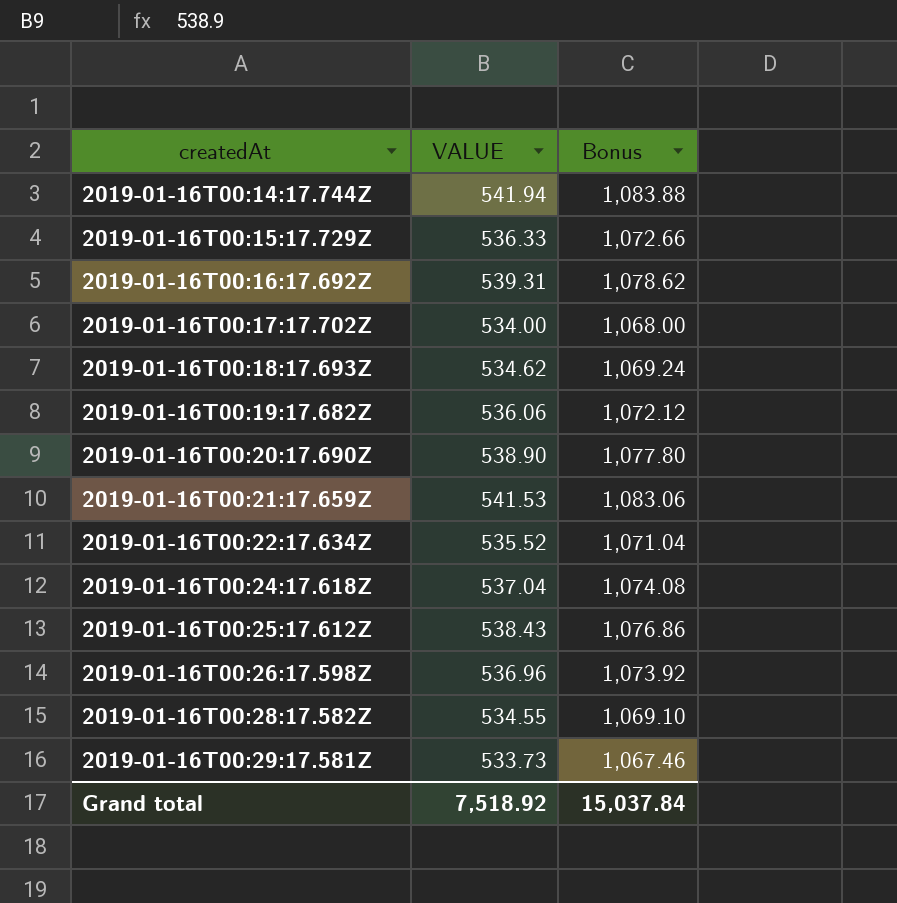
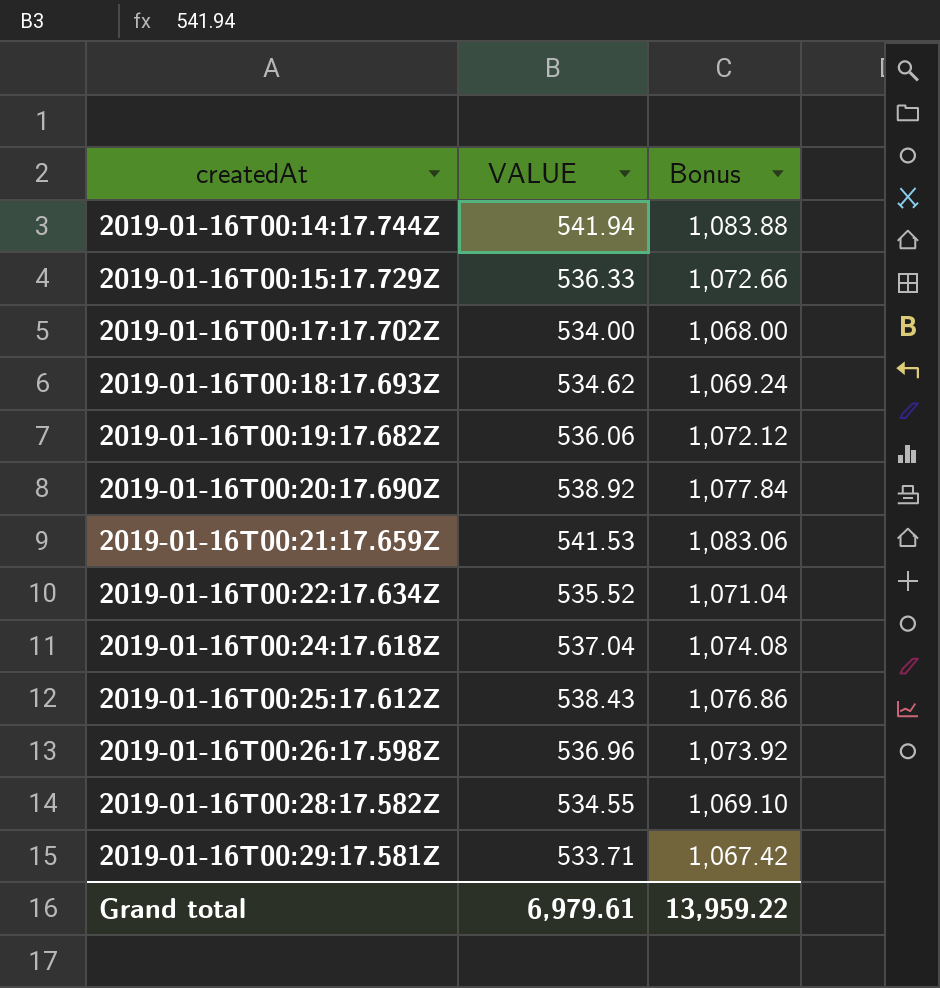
row 2019-01-16T00:16:17.692Z: 539.31 | 1,078.62 -> none
2019-01-16T00:20:17.690Z | VALUE: 538.90 -> 538.92
2019-01-16T00:20:17.690Z | Bonus: 1,077.80 -> 1,077.84
2019-01-16T00:29:17.581Z | VALUE: 533.73 -> 533.71
2019-01-16T00:29:17.581Z | Bonus: 1,067.46 -> 1,067.42
Grand total | VALUE: 7,518.92 -> 6,979.61
Grand total | Bonus: 15,037.84 -> 13,959.22

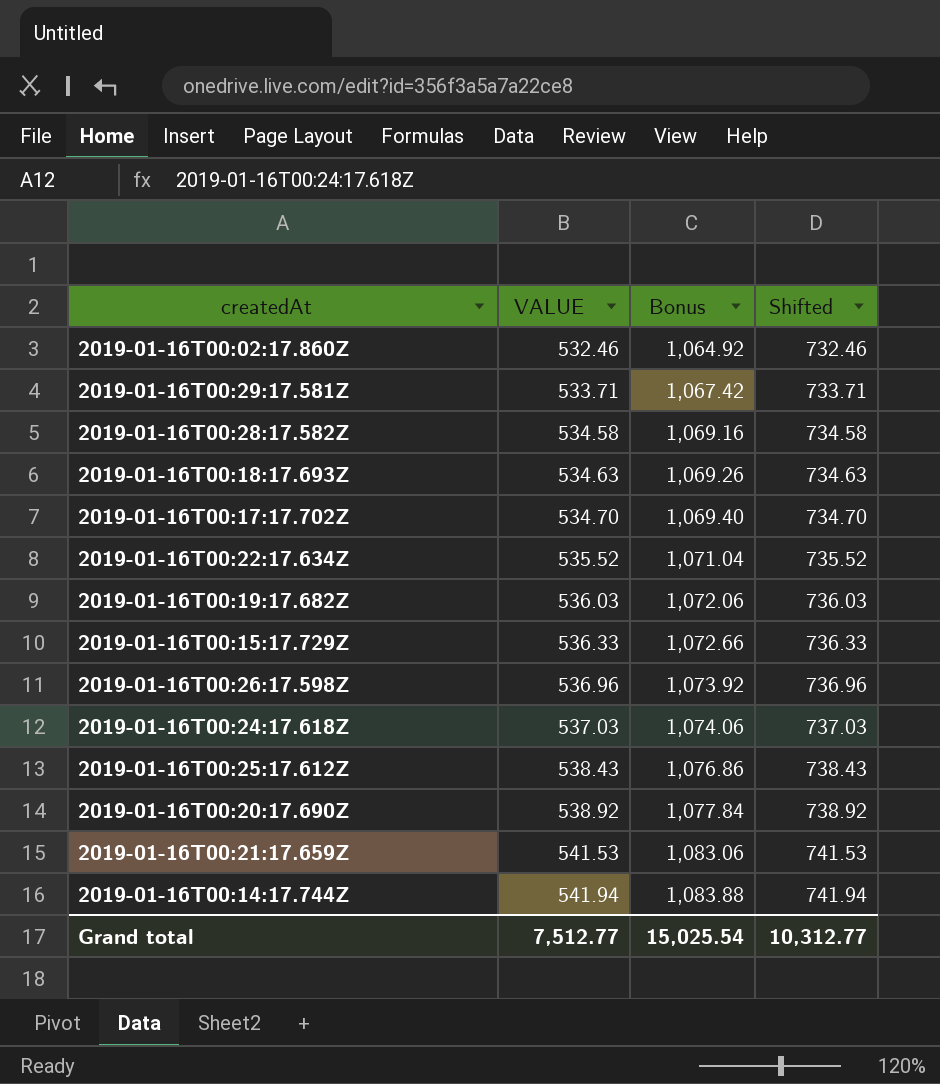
row order: createdAt ascending -> VALUE ascending
column Shifted | formula: none -> [VALUE] + 200
row 2019-01-16T00:02:17.860Z: none -> 532.46 | 1,064.92 | 732.46
2019-01-16T00:28:17.582Z | VALUE: 534.55 -> 534.58
2019-01-16T00:28:17.582Z | Bonus: 1,069.10 -> 1,069.16
2019-01-16T00:18:17.693Z | VALUE: 534.62 -> 534.63
2019-01-16T00:18:17.693Z | Bonus: 1,069.24 -> 1,069.26
2019-01-16T00:17:17.702Z | VALUE: 534.00 -> 534.70
2019-01-16T00:17:17.702Z | Bonus: 1,068.00 -> 1,069.40
2019-01-16T00:19:17.682Z | VALUE: 536.06 -> 536.03
2019-01-16T00:19:17.682Z | Bonus: 1,072.12 -> 1,072.06
2019-01-16T00:24:17.618Z | VALUE: 537.04 -> 537.03
2019-01-16T00:24:17.618Z | Bonus: 1,074.08 -> 1,074.06
Grand total | VALUE: 6,979.61 -> 7,512.77
Grand total | Bonus: 13,959.22 -> 15,025.54

